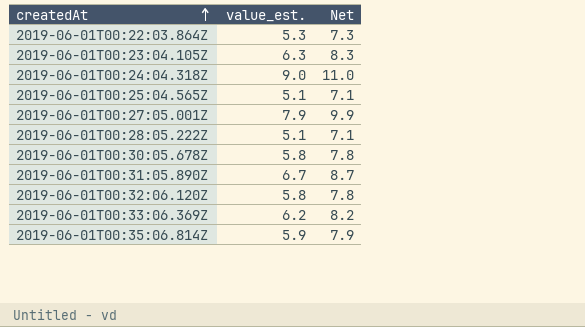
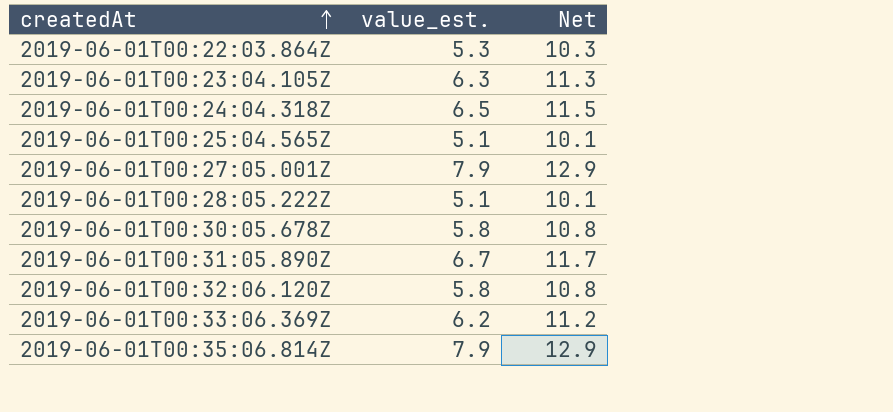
column Net | formula: [value_est.] + 2 -> [value_est.] + 5
2019-06-01T00:24:04.318Z | value_est.: 9.0 -> 6.5
2019-06-01T00:35:06.814Z | value_est.: 5.9 -> 7.9

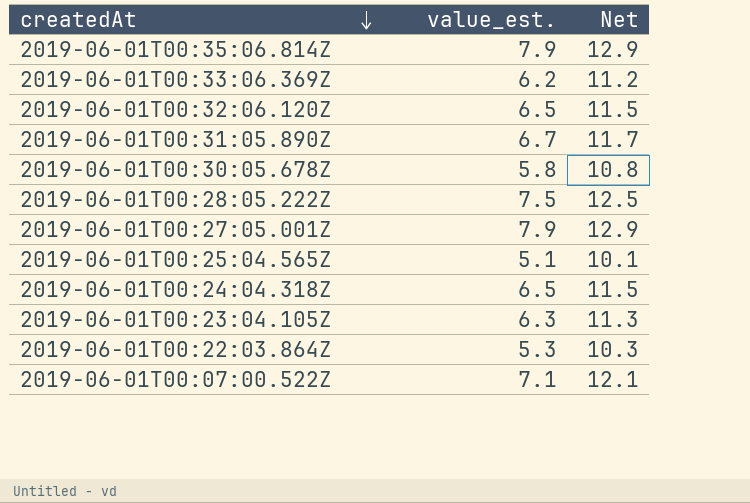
row order: createdAt ascending -> createdAt descending
2019-06-01T00:32:06.120Z | value_est.: 5.8 -> 6.5
2019-06-01T00:32:06.120Z | Net: 10.8 -> 11.5
2019-06-01T00:28:05.222Z | value_est.: 5.1 -> 7.5
2019-06-01T00:28:05.222Z | Net: 10.1 -> 12.5
row 2019-06-01T00:07:00.522Z: none -> 7.1 | 12.1

